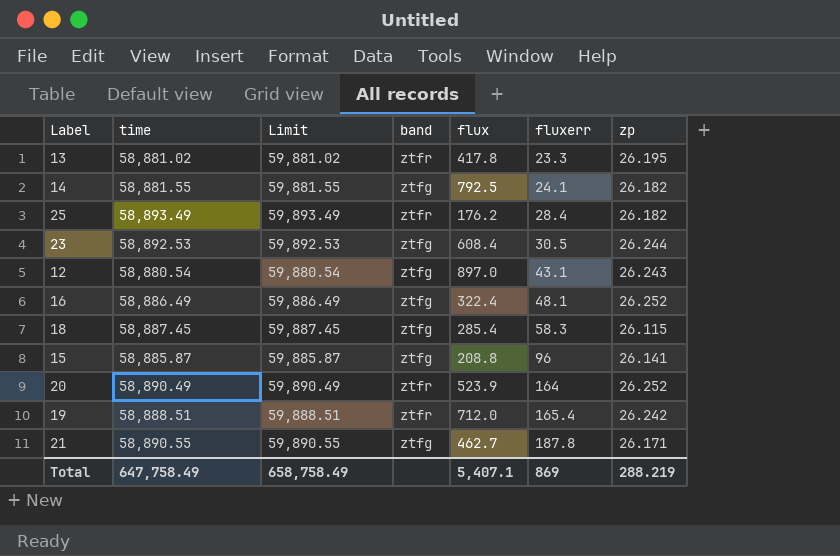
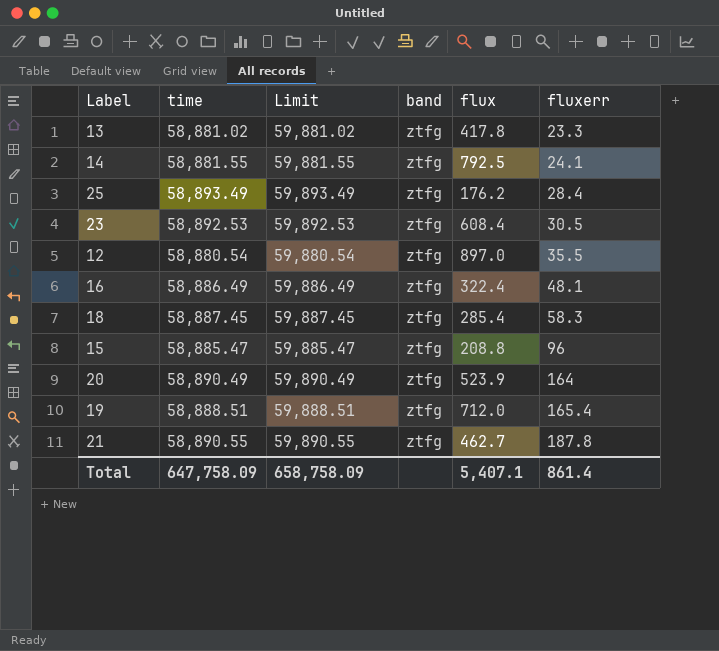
column zp | position: 7 -> none
13 | band: ztfr -> ztfg
25 | band: ztfr -> ztfg
12 | fluxerr: 43.1 -> 35.5
15 | time: 58,885.87 -> 58,885.47
15 | Limit: 59,885.87 -> 59,885.47
20 | band: ztfr -> ztfg
19 | band: ztfr -> ztfg
Total | time: 647,758.49 -> 647,758.09
Total | Limit: 658,758.49 -> 658,758.09
Total | fluxerr: 869 -> 861.4

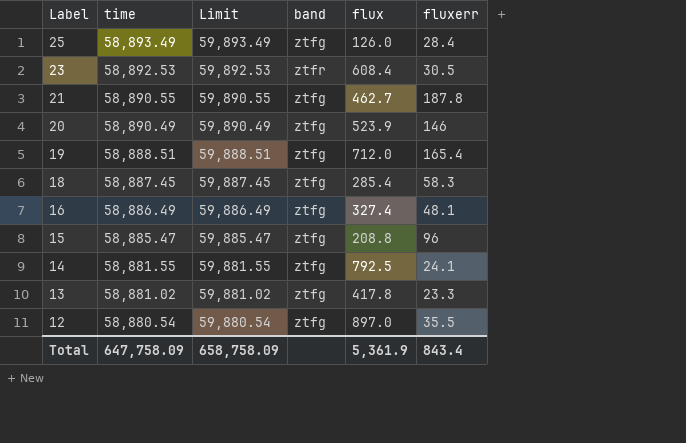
row order: fluxerr ascending -> Label descending
25 | flux: 176.2 -> 126.0
23 | band: ztfg -> ztfr
20 | fluxerr: 164 -> 146
16 | flux: 322.4 -> 327.4
Total | flux: 5,407.1 -> 5,361.9
Total | fluxerr: 861.4 -> 843.4

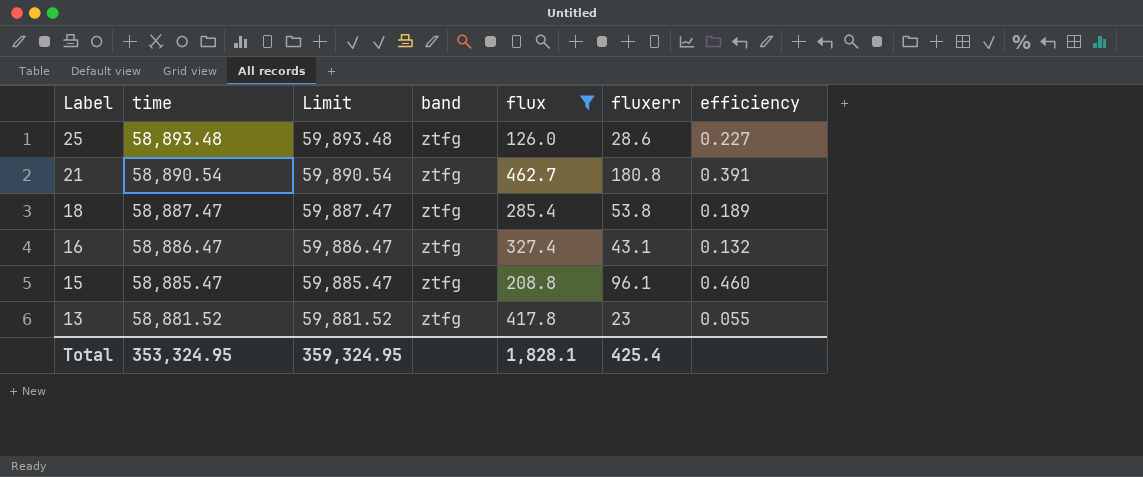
filter: none -> flux <= 462.7
column efficiency | formula: none -> [fluxerr] / [flux]
25 | time: 58,893.49 -> 58,893.48
25 | Limit: 59,893.49 -> 59,893.48
25 | fluxerr: 28.4 -> 28.6
21 | time: 58,890.55 -> 58,890.54
21 | Limit: 59,890.55 -> 59,890.54
21 | fluxerr: 187.8 -> 180.8
18 | time: 58,887.45 -> 58,887.47
18 | Limit: 59,887.45 -> 59,887.47
18 | fluxerr: 58.3 -> 53.8
16 | time: 58,886.49 -> 58,886.47
16 | Limit: 59,886.49 -> 59,886.47
16 | fluxerr: 48.1 -> 43.1
15 | fluxerr: 96 -> 96.1
13 | time: 58,881.02 -> 58,881.52
13 | Limit: 59,881.02 -> 59,881.52
13 | fluxerr: 23.3 -> 23
Total | time: 647,758.09 -> 353,324.95
Total | Limit: 658,758.09 -> 359,324.95
Total | flux: 5,361.9 -> 1,828.1
Total | fluxerr: 843.4 -> 425.4

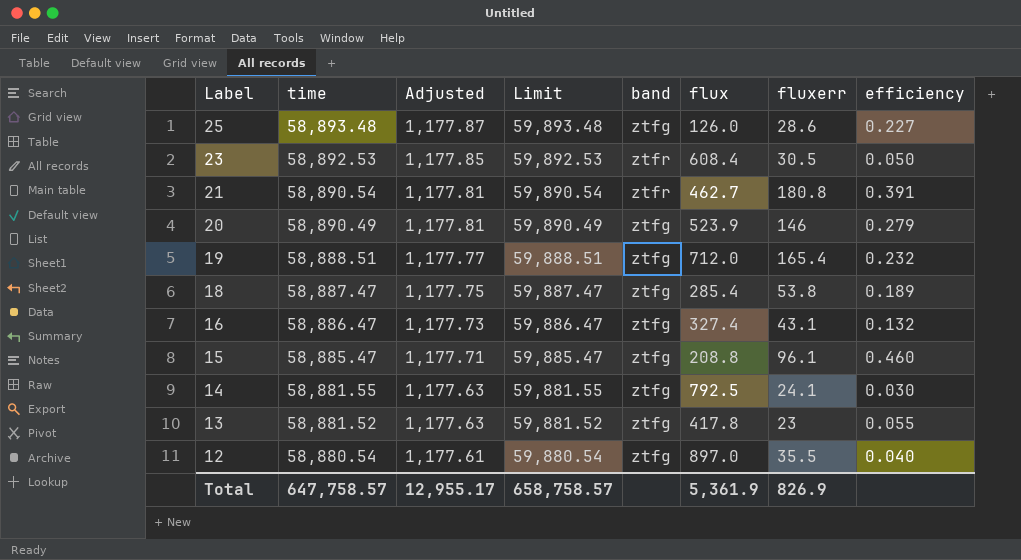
filter: flux <= 462.7 -> none
column Adjusted | formula: none -> [time] * 0.02
21 | band: ztfg -> ztfr
Total | time: 353,324.95 -> 647,758.57
Total | Limit: 359,324.95 -> 658,758.57
Total | flux: 1,828.1 -> 5,361.9
Total | fluxerr: 425.4 -> 826.9

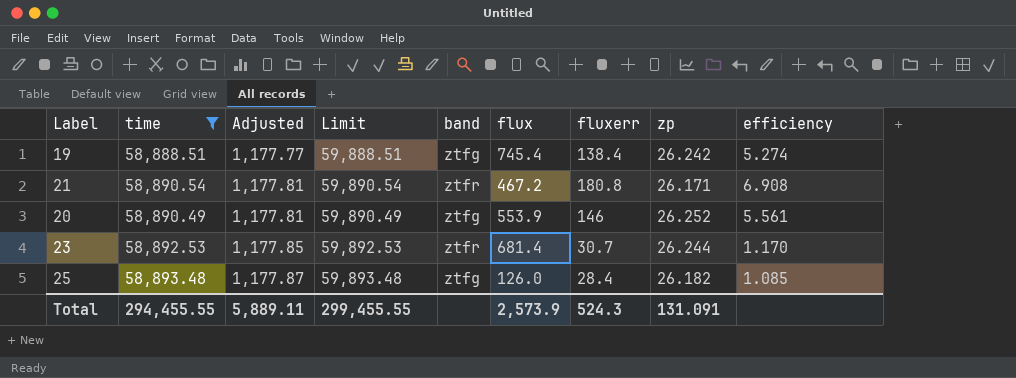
filter: none -> time >= 58,888.51
row order: Label descending -> Adjusted ascending
column zp | position: none -> 8
column efficiency | formula: [fluxerr] / [flux] -> [fluxerr] / [zp]
19 | flux: 712.0 -> 745.4
19 | fluxerr: 165.4 -> 138.4
21 | flux: 462.7 -> 467.2
20 | flux: 523.9 -> 553.9
23 | flux: 608.4 -> 681.4
23 | fluxerr: 30.5 -> 30.7
25 | fluxerr: 28.6 -> 28.4
Total | time: 647,758.57 -> 294,455.55
Total | Adjusted: 12,955.17 -> 5,889.11
Total | Limit: 658,758.57 -> 299,455.55
Total | flux: 5,361.9 -> 2,573.9
Total | fluxerr: 826.9 -> 524.3

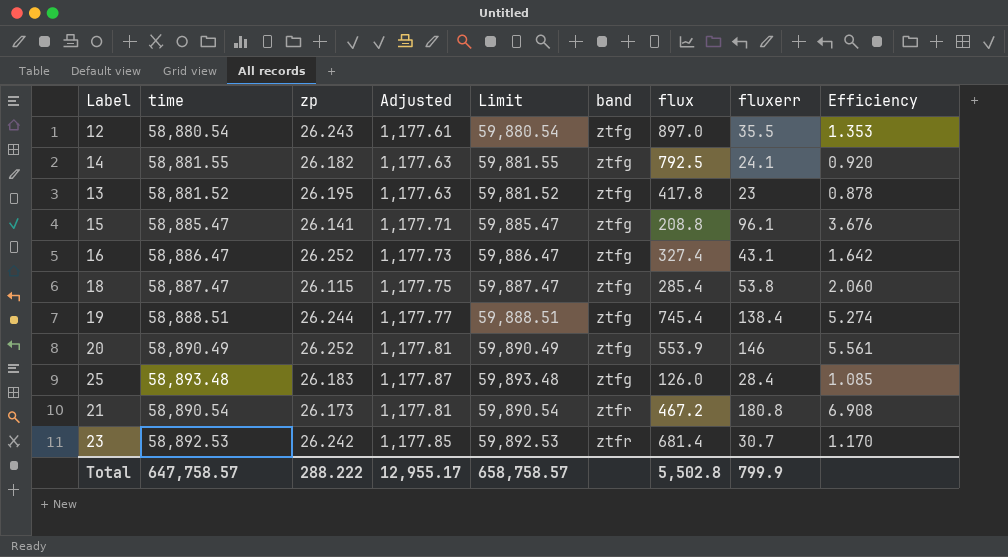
filter: time >= 58,888.51 -> none
row order: Adjusted ascending -> band ascending
column zp | position: 8 -> 3
column name: efficiency -> Efficiency
19 | zp: 26.242 -> 26.244
25 | zp: 26.182 -> 26.183
21 | zp: 26.171 -> 26.173
23 | zp: 26.244 -> 26.242
Total | time: 294,455.55 -> 647,758.57
Total | zp: 131.091 -> 288.222
Total | Adjusted: 5,889.11 -> 12,955.17
Total | Limit: 299,455.55 -> 658,758.57
Total | flux: 2,573.9 -> 5,502.8
Total | fluxerr: 524.3 -> 799.9

